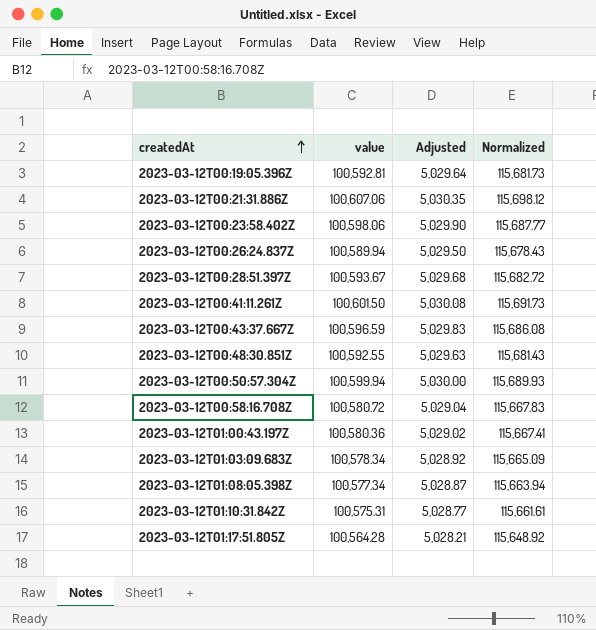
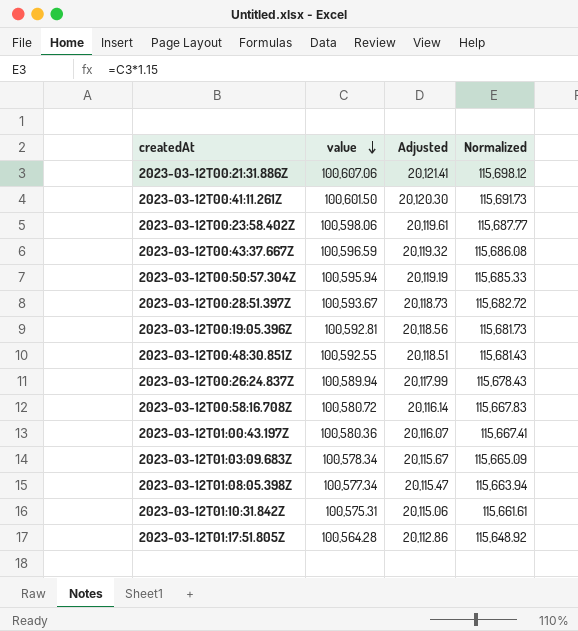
row order: createdAt ascending -> value descending
column Adjusted | formula: [value] * 0.05 -> [value] * 0.2
2023-03-12T00:50:57.304Z | value: 100,599.94 -> 100,595.94
2023-03-12T00:50:57.304Z | Normalized: 115,689.93 -> 115,685.33

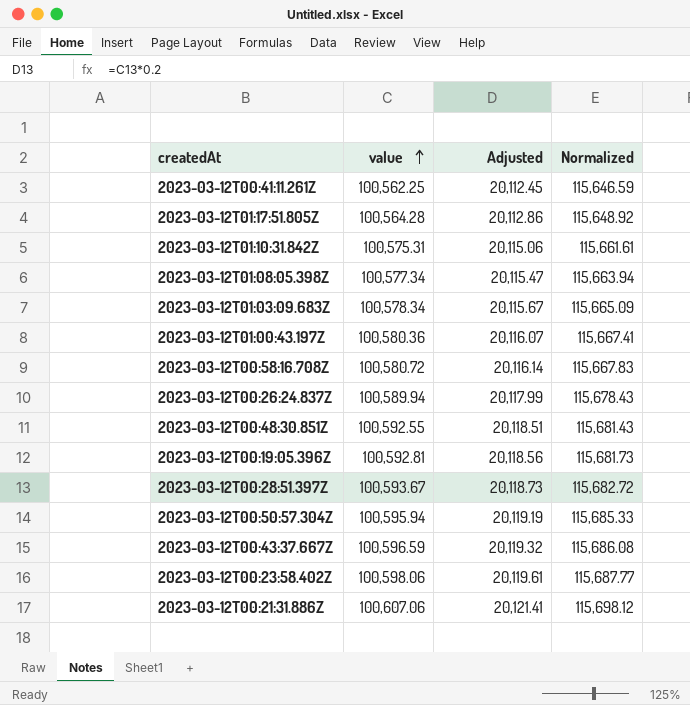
row order: value descending -> value ascending
2023-03-12T00:41:11.261Z | value: 100,601.50 -> 100,562.25
2023-03-12T00:41:11.261Z | Adjusted: 20,120.30 -> 20,112.45
2023-03-12T00:41:11.261Z | Normalized: 115,691.73 -> 115,646.59

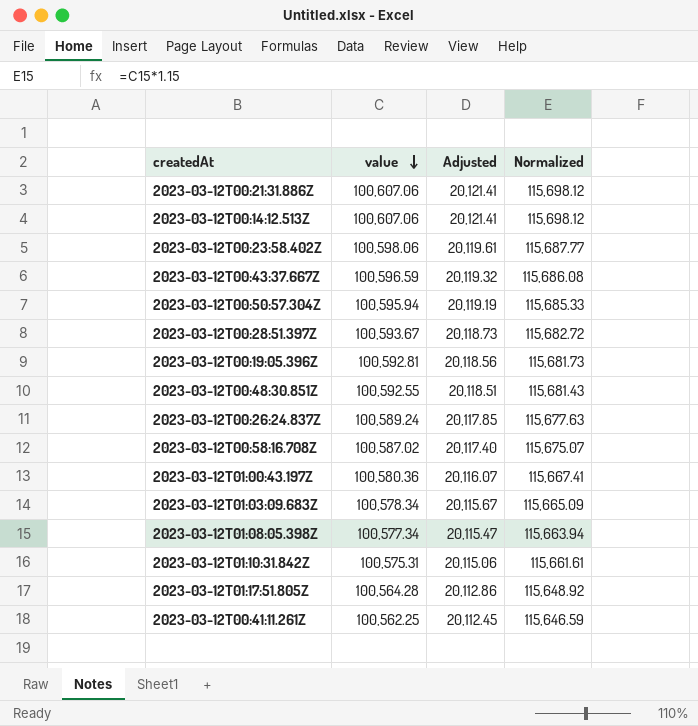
row order: value ascending -> value descending
row 2023-03-12T00:14:12.513Z: none -> 100,607.06 | 20,121.41 | 115,698.12
2023-03-12T00:26:24.837Z | value: 100,589.94 -> 100,589.24
2023-03-12T00:26:24.837Z | Adjusted: 20,117.99 -> 20,117.85
2023-03-12T00:26:24.837Z | Normalized: 115,678.43 -> 115,677.63
2023-03-12T00:58:16.708Z | value: 100,580.72 -> 100,587.02
2023-03-12T00:58:16.708Z | Adjusted: 20,116.14 -> 20,117.40
2023-03-12T00:58:16.708Z | Normalized: 115,667.83 -> 115,675.07

